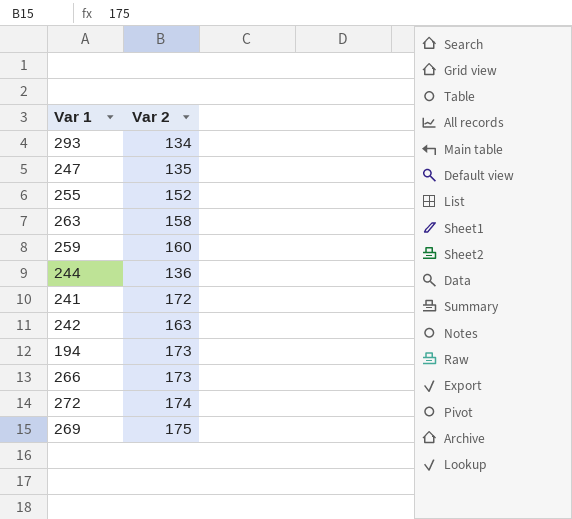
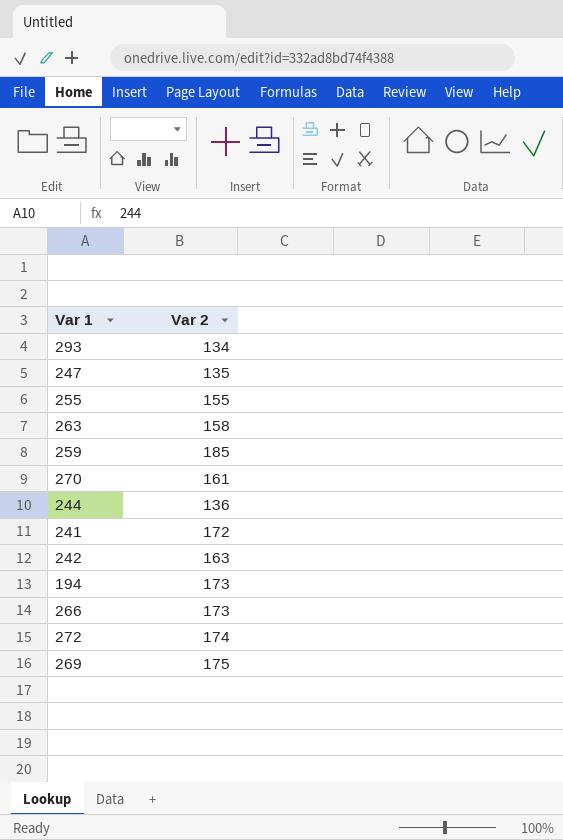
255 | Var 2: 152 -> 155
259 | Var 2: 160 -> 185
row 270: none -> 161

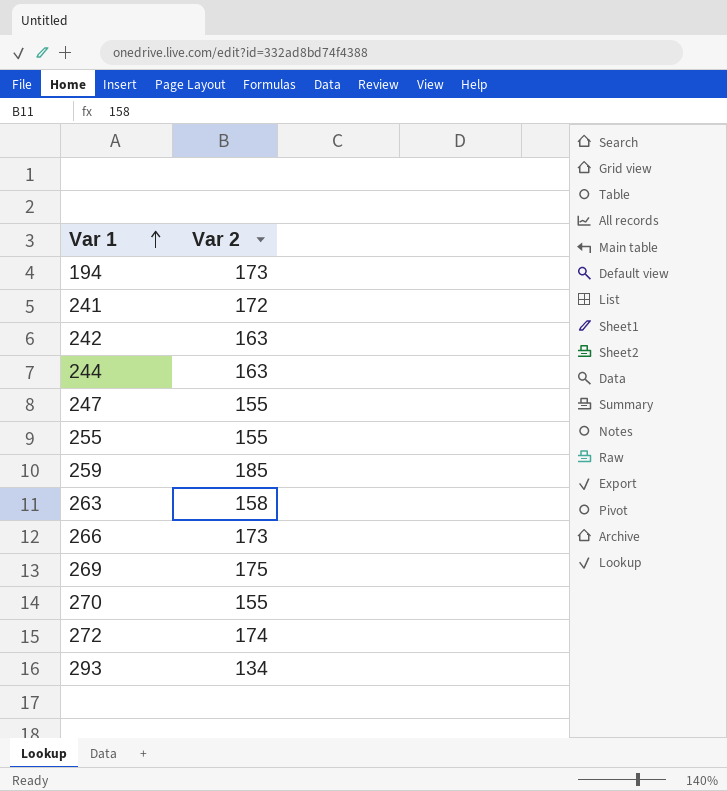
row order: none -> Var 1 ascending
244 | Var 2: 136 -> 163
247 | Var 2: 135 -> 155
270 | Var 2: 161 -> 155

